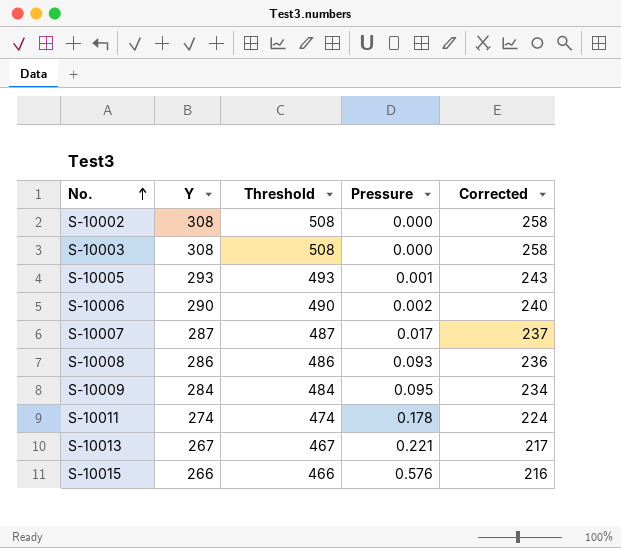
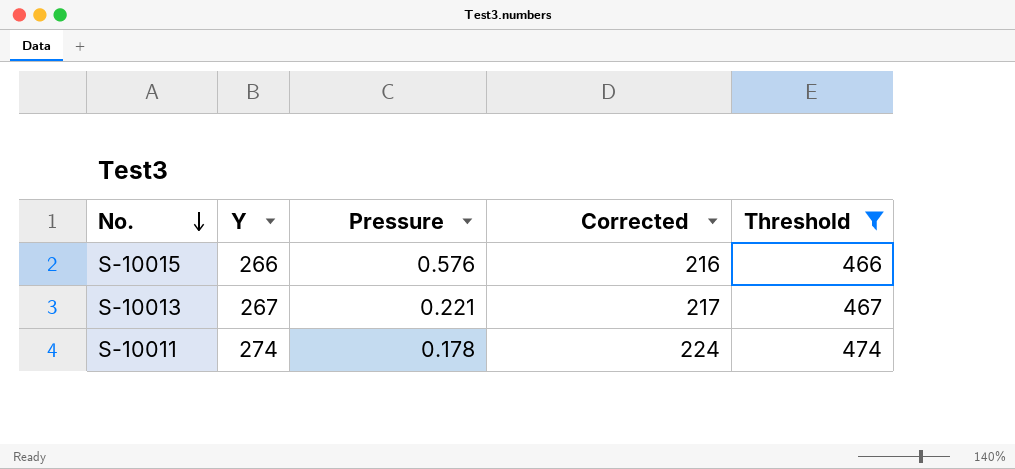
filter: none -> Threshold <= 474
row order: No. ascending -> No. descending
column Threshold | position: 3 -> 5

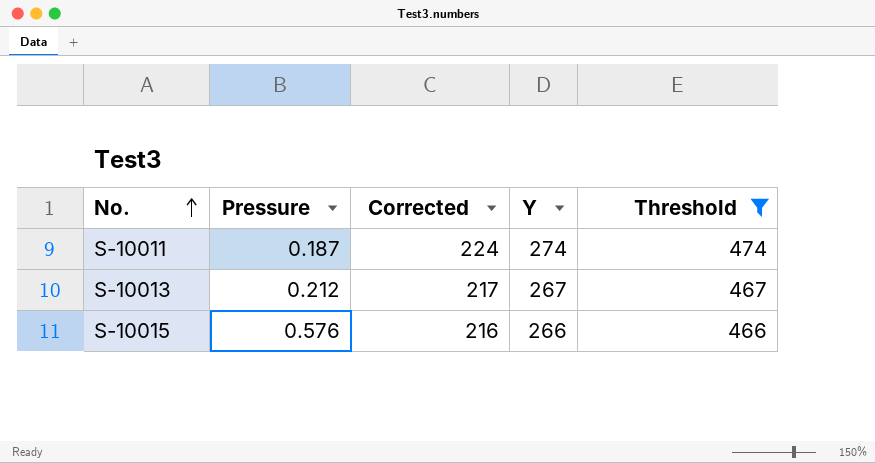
row order: No. descending -> No. ascending
column Y | position: 2 -> 4
S-10011 | Pressure: 0.178 -> 0.187
S-10013 | Pressure: 0.221 -> 0.212

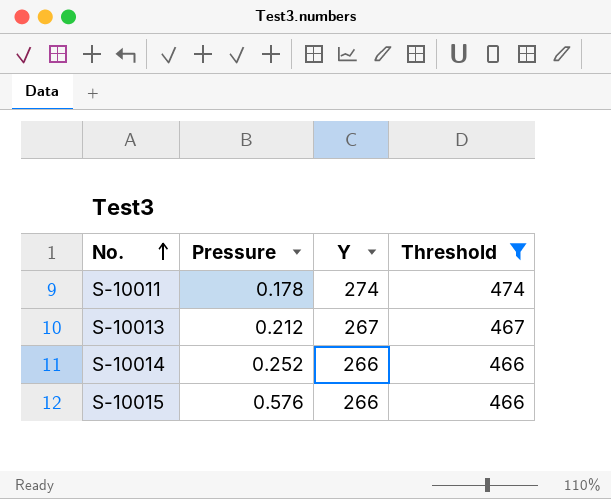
column Corrected | formula: [Y] - 50 -> none
S-10011 | Pressure: 0.187 -> 0.178
row S-10014: none -> 0.252 | 266 | 466

